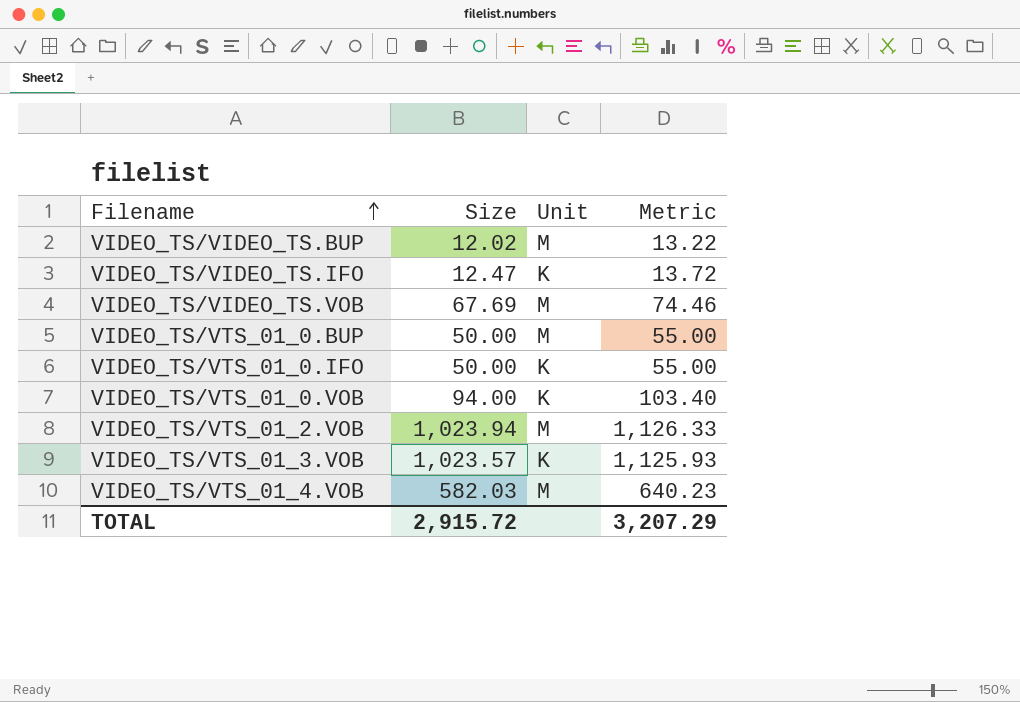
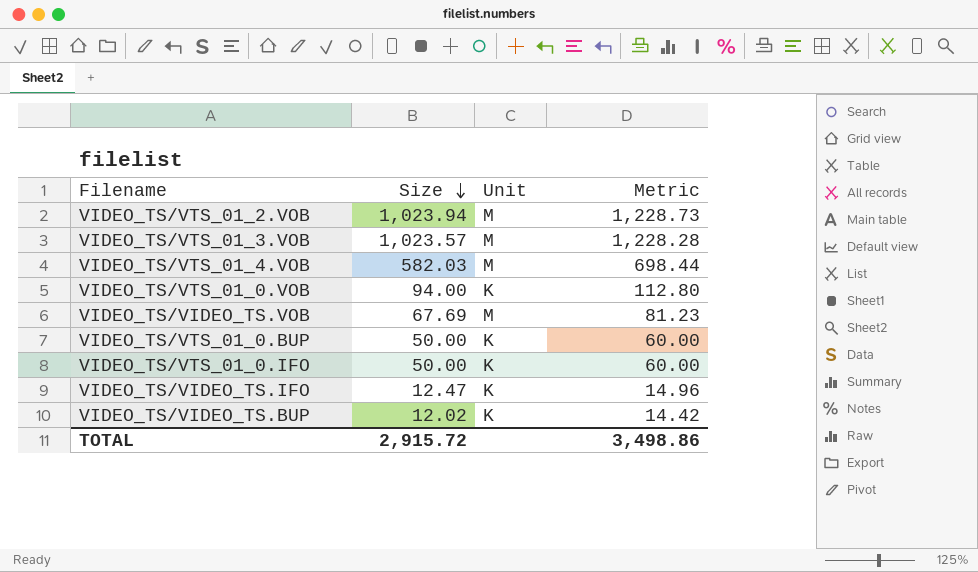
row order: Filename ascending -> Size descending
column Metric | formula: [Size] * 1.1 -> [Size] * 1.2
VIDEO_TS/VTS_01_3.VOB | Unit: K -> M
VIDEO_TS/VTS_01_0.BUP | Unit: M -> K
VIDEO_TS/VIDEO_TS.BUP | Unit: M -> K
TOTAL | Metric: 3,207.29 -> 3,498.86

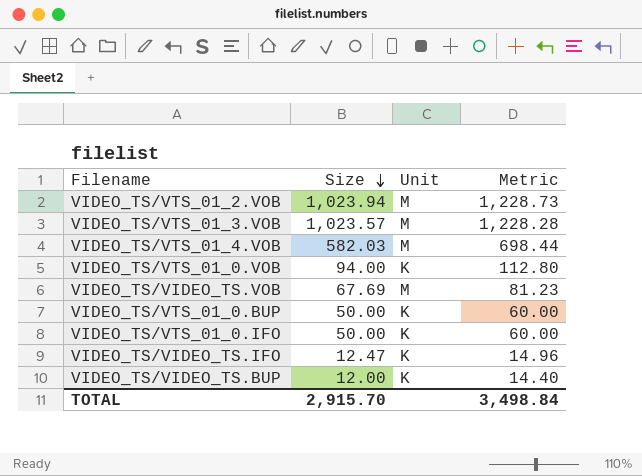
VIDEO_TS/VIDEO_TS.BUP | Size: 12.02 -> 12.00
VIDEO_TS/VIDEO_TS.BUP | Metric: 14.42 -> 14.40
TOTAL | Size: 2,915.72 -> 2,915.70
TOTAL | Metric: 3,498.86 -> 3,498.84

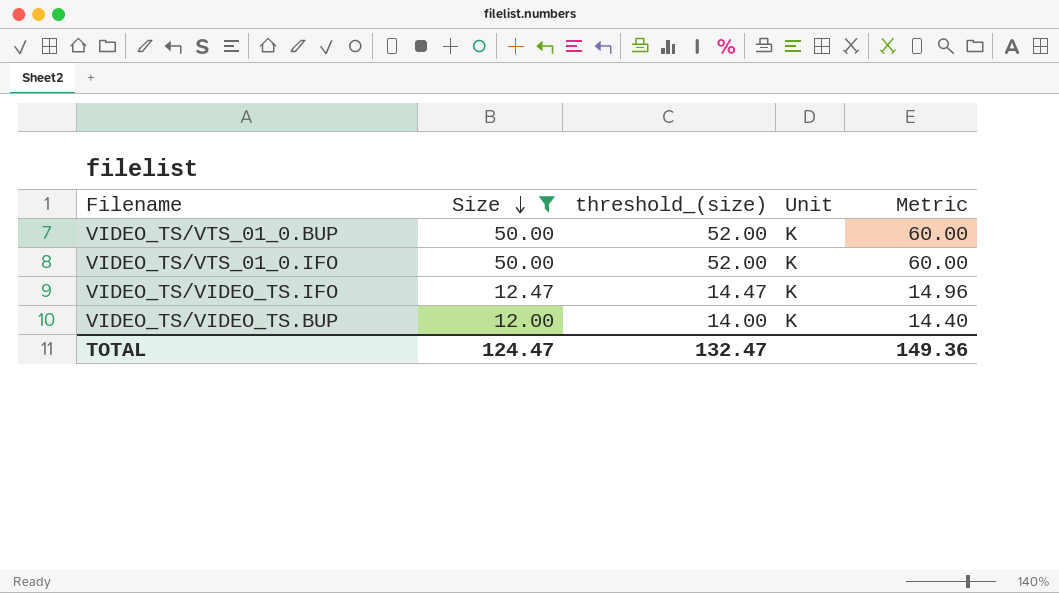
filter: none -> Size <= 50.00
column threshold_(size) | formula: none -> [Size] + 2
TOTAL | Size: 2,915.70 -> 124.47
TOTAL | Metric: 3,498.84 -> 149.36

